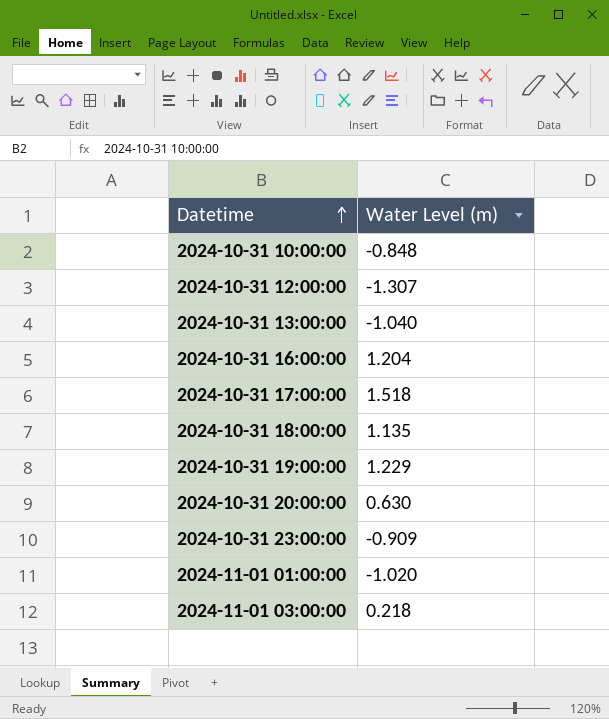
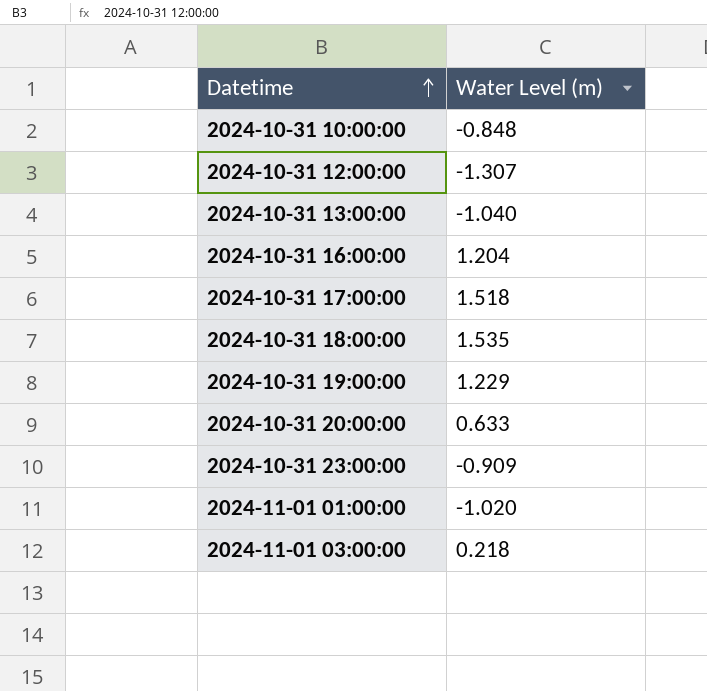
2024-10-31 18:00:00 | Water Level (m): 1.135 -> 1.535
2024-10-31 20:00:00 | Water Level (m): 0.630 -> 0.633

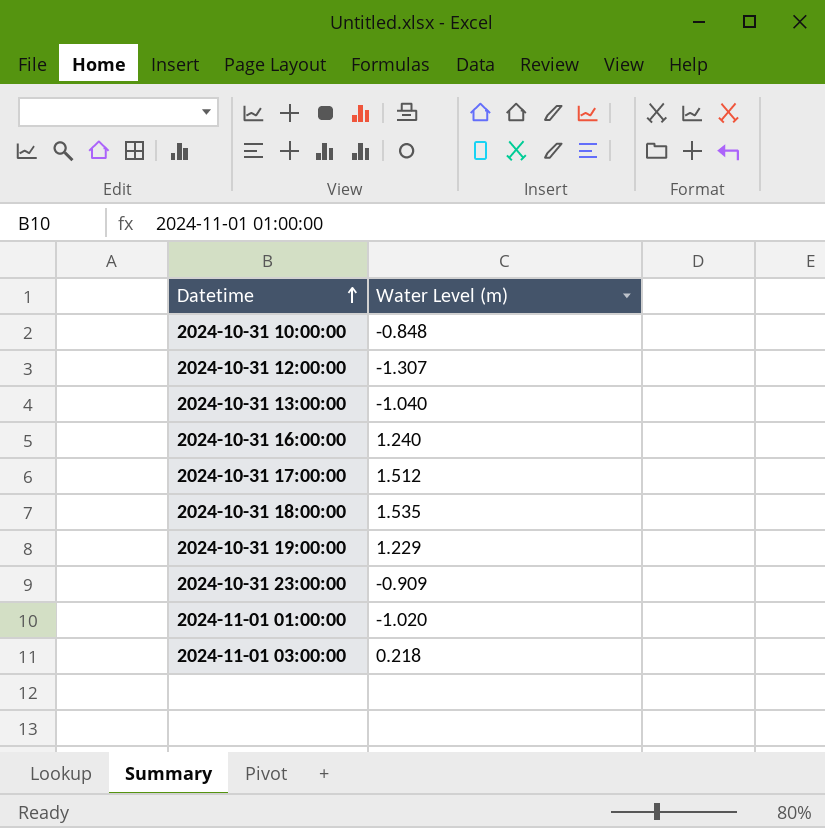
row 2024-10-31 20:00:00: 0.633 -> none
2024-10-31 16:00:00 | Water Level (m): 1.204 -> 1.240
2024-10-31 17:00:00 | Water Level (m): 1.518 -> 1.512

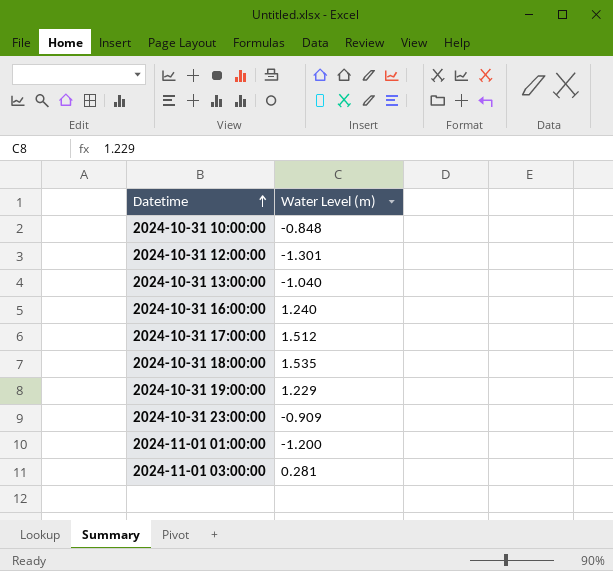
2024-10-31 12:00:00 | Water Level (m): -1.307 -> -1.301
2024-11-01 01:00:00 | Water Level (m): -1.020 -> -1.200
2024-11-01 03:00:00 | Water Level (m): 0.218 -> 0.281

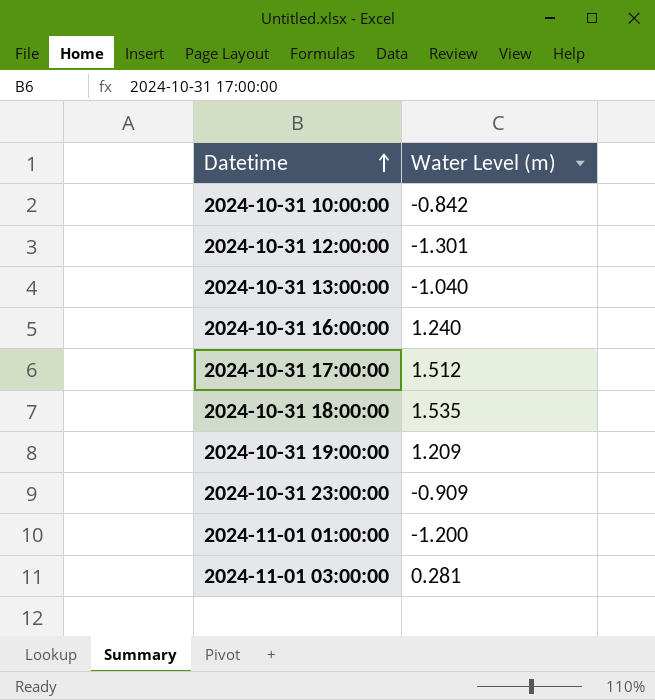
2024-10-31 10:00:00 | Water Level (m): -0.848 -> -0.842
2024-10-31 19:00:00 | Water Level (m): 1.229 -> 1.209

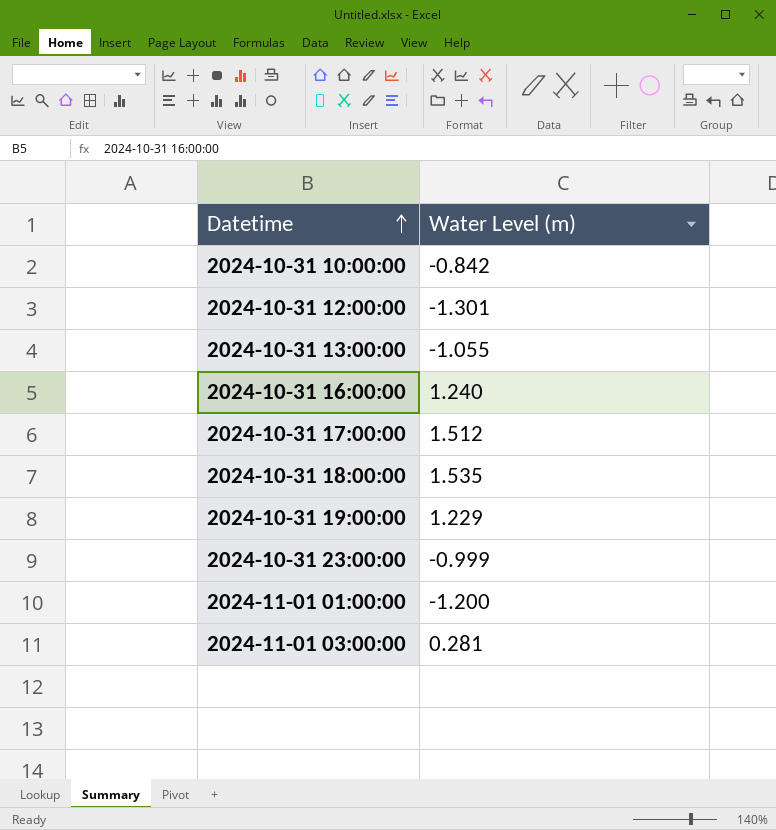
2024-10-31 13:00:00 | Water Level (m): -1.040 -> -1.055
2024-10-31 19:00:00 | Water Level (m): 1.209 -> 1.229
2024-10-31 23:00:00 | Water Level (m): -0.909 -> -0.999

